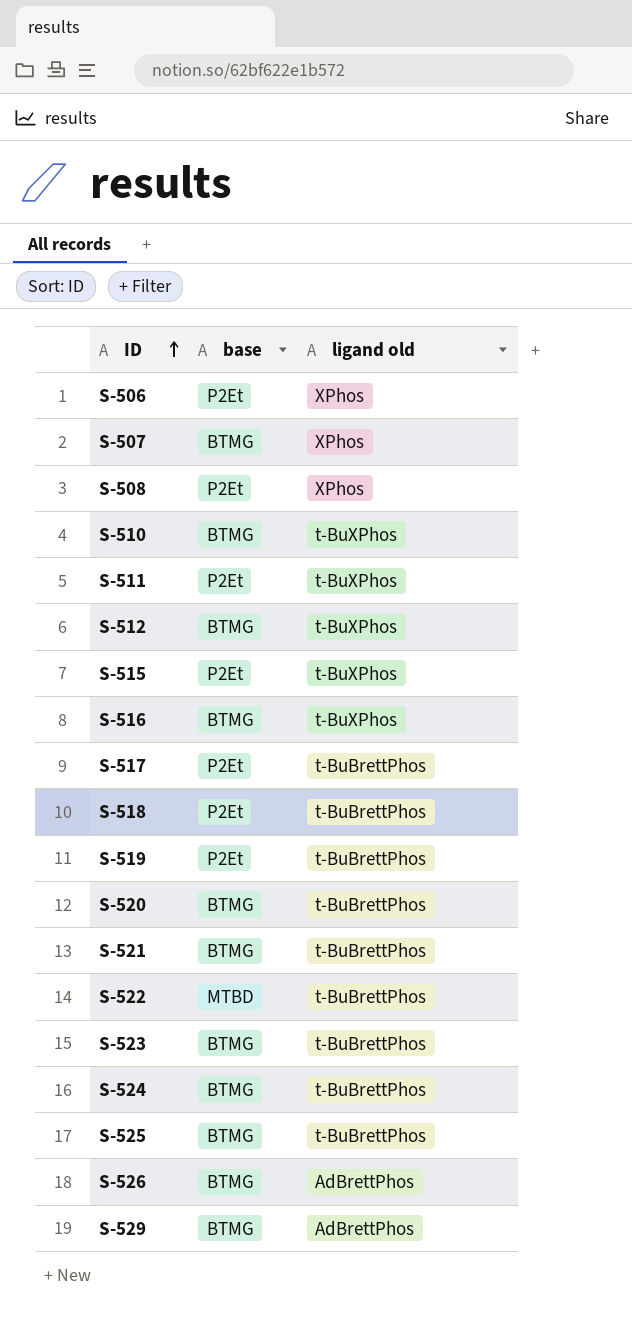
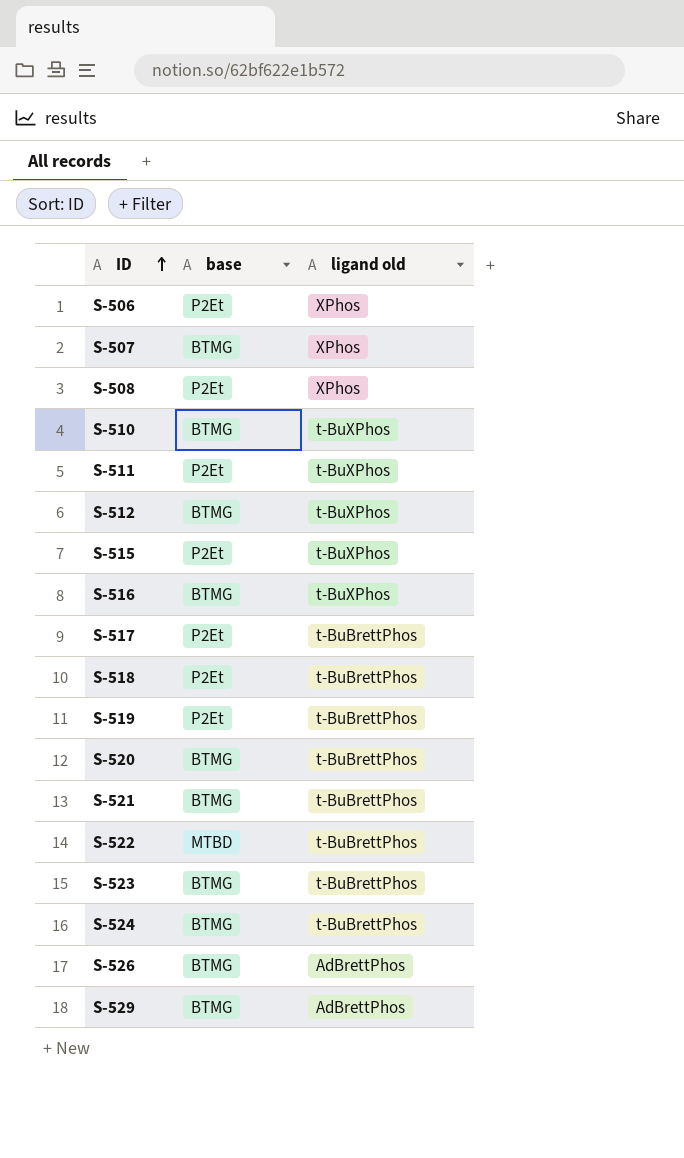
row S-525: BTMG | t-BuBrettPhos -> none

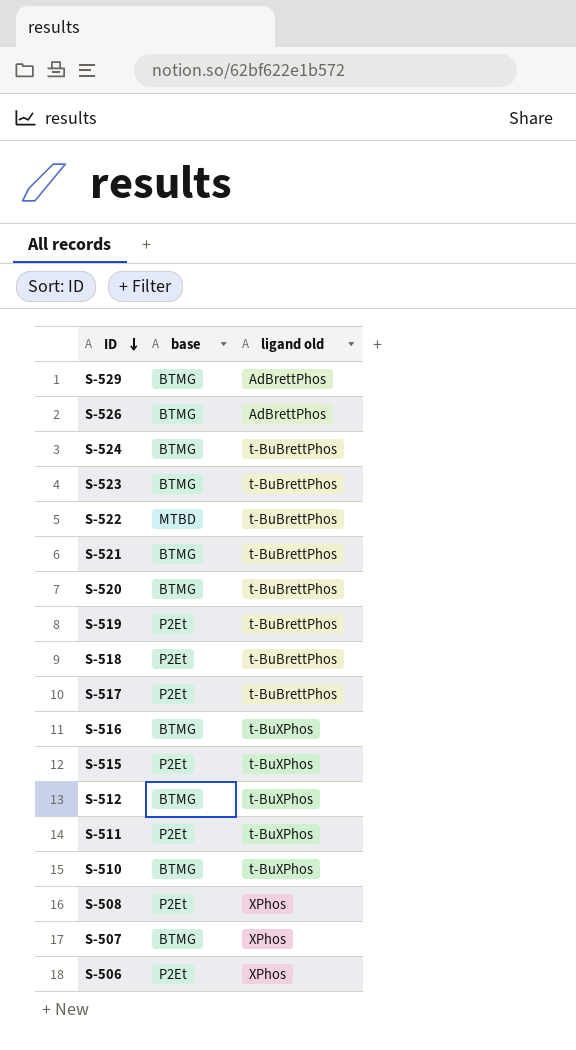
row order: ID ascending -> ID descending

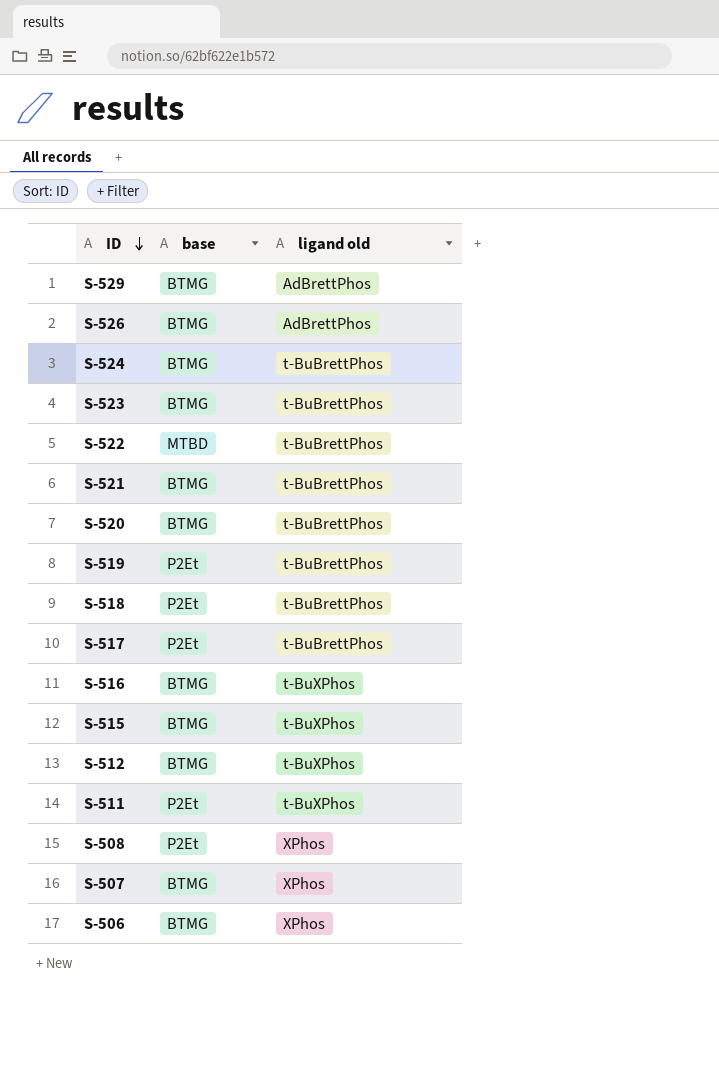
row S-510: BTMG | t-BuXPhos -> none
S-515 | base: P2Et -> BTMG
S-506 | base: P2Et -> BTMG

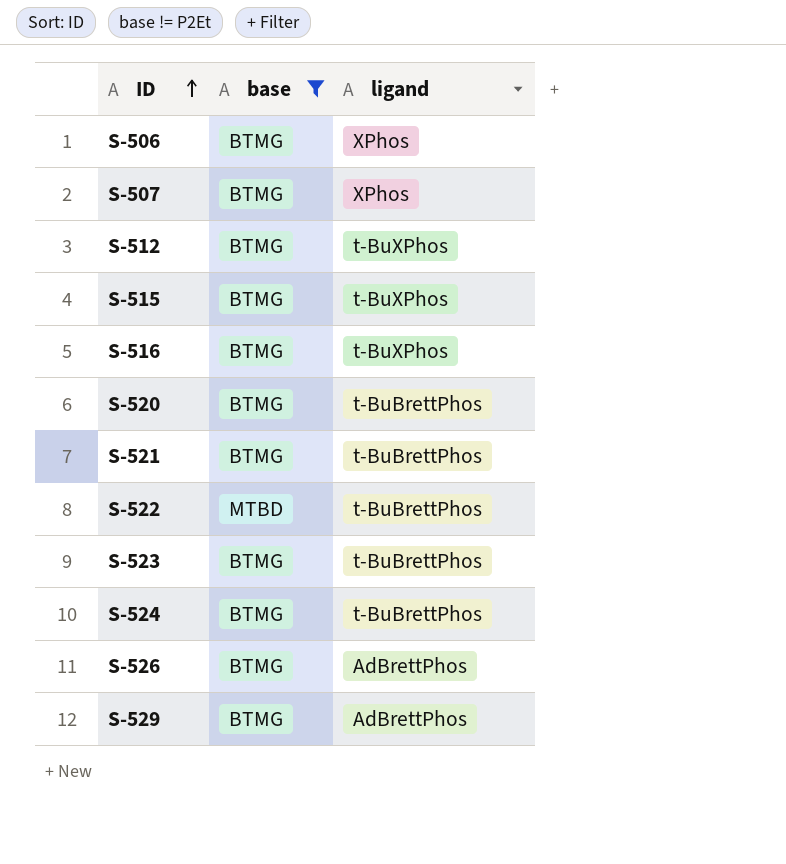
filter: none -> base != P2Et
row order: ID descending -> ID ascending
column name: ligand old -> ligand

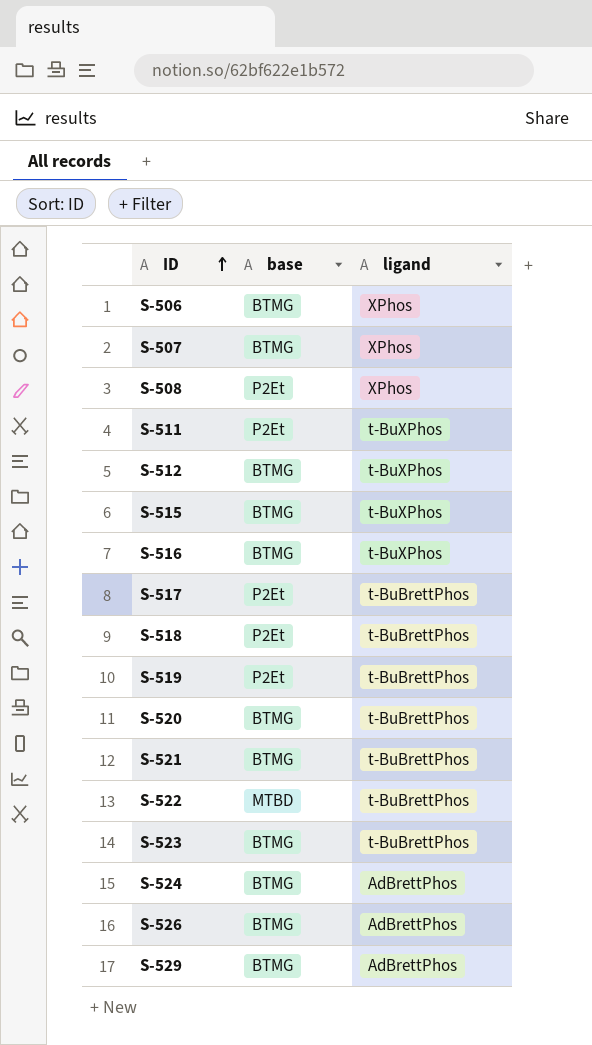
filter: base != P2Et -> none
S-524 | ligand: t-BuBrettPhos -> AdBrettPhos

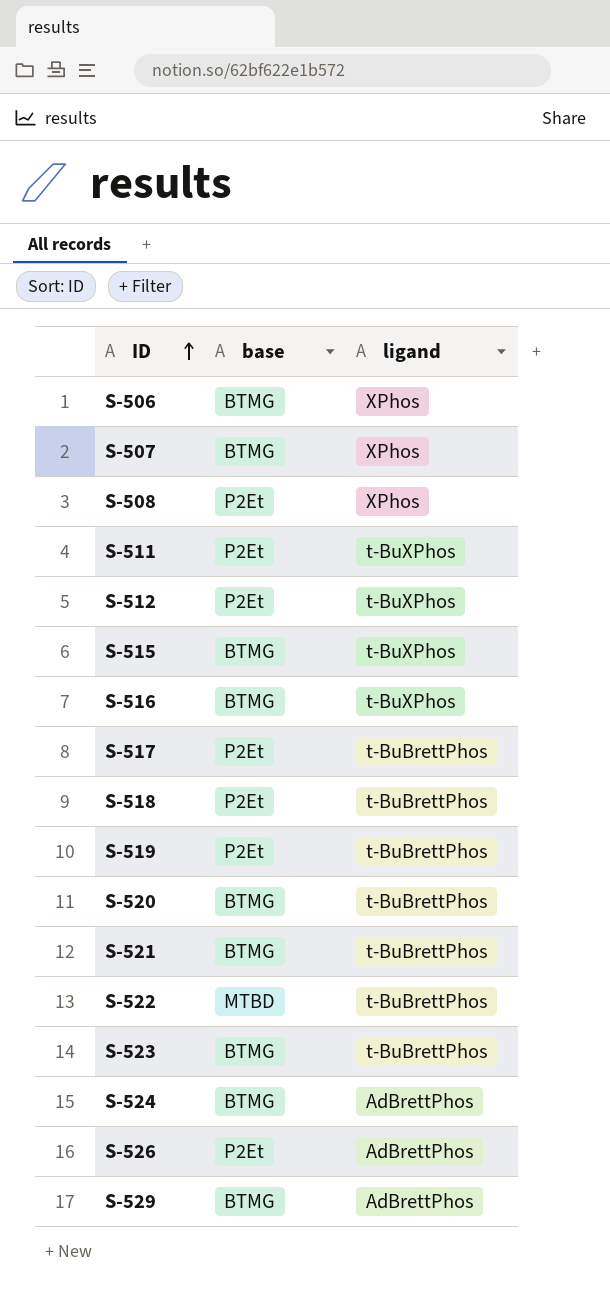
S-512 | base: BTMG -> P2Et
S-526 | base: BTMG -> P2Et

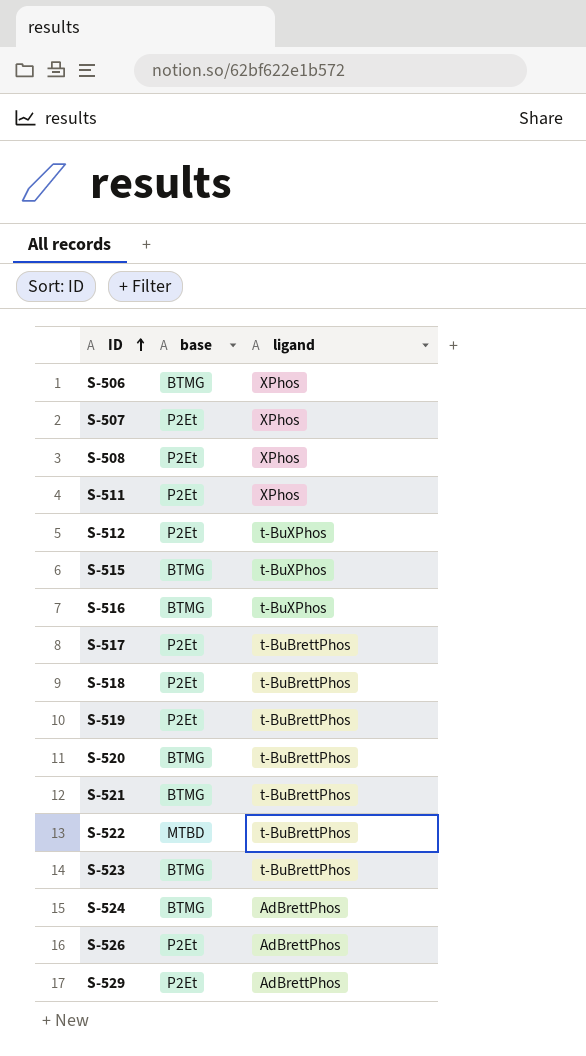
S-507 | base: BTMG -> P2Et
S-511 | ligand: t-BuXPhos -> XPhos
S-529 | base: BTMG -> P2Et

